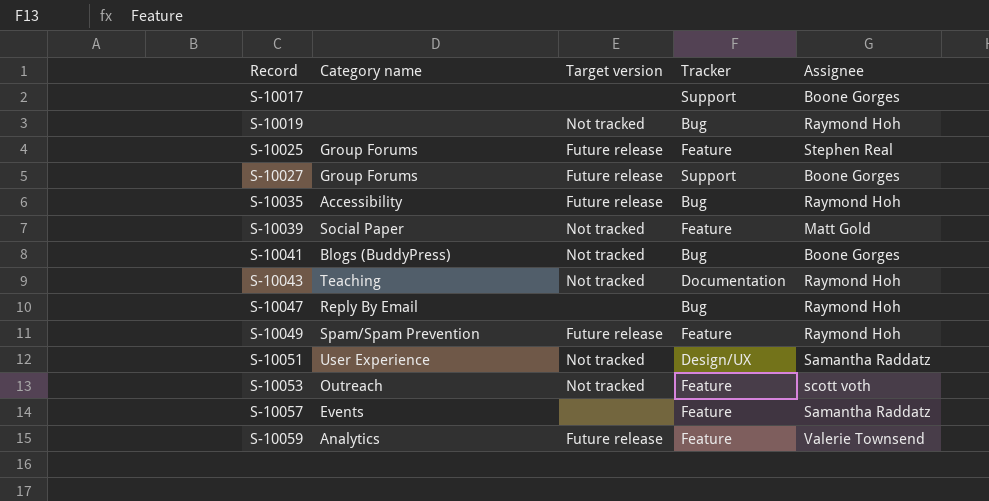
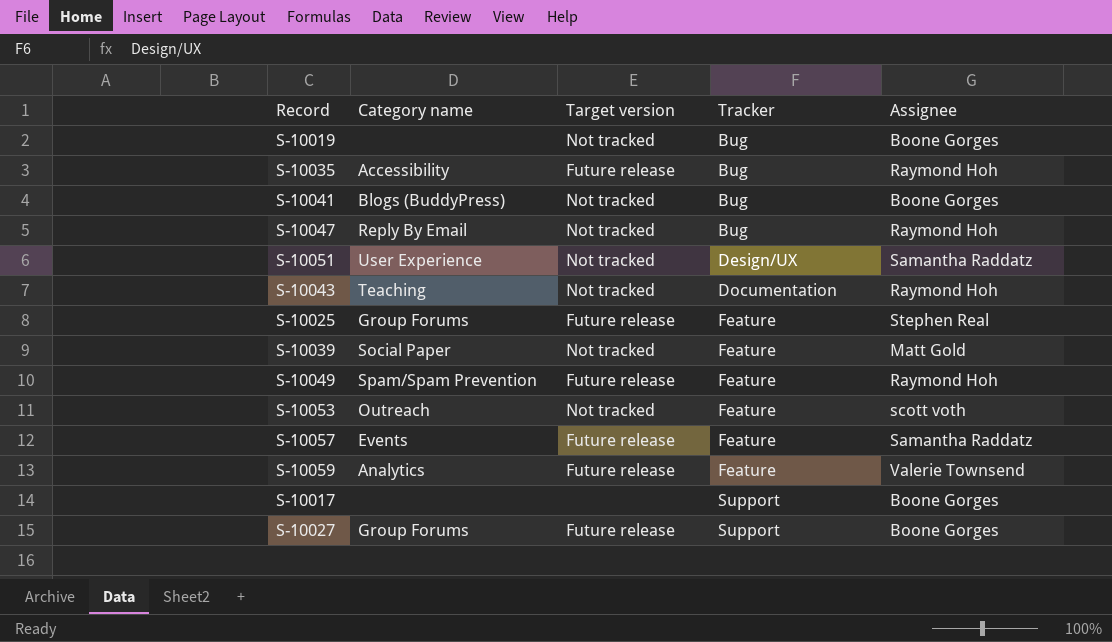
row order: Record ascending -> Tracker ascending
S-10019 | Assignee: Raymond Hoh -> Boone Gorges
S-10047 | Target version: none -> Not tracked
S-10057 | Target version: none -> Future release

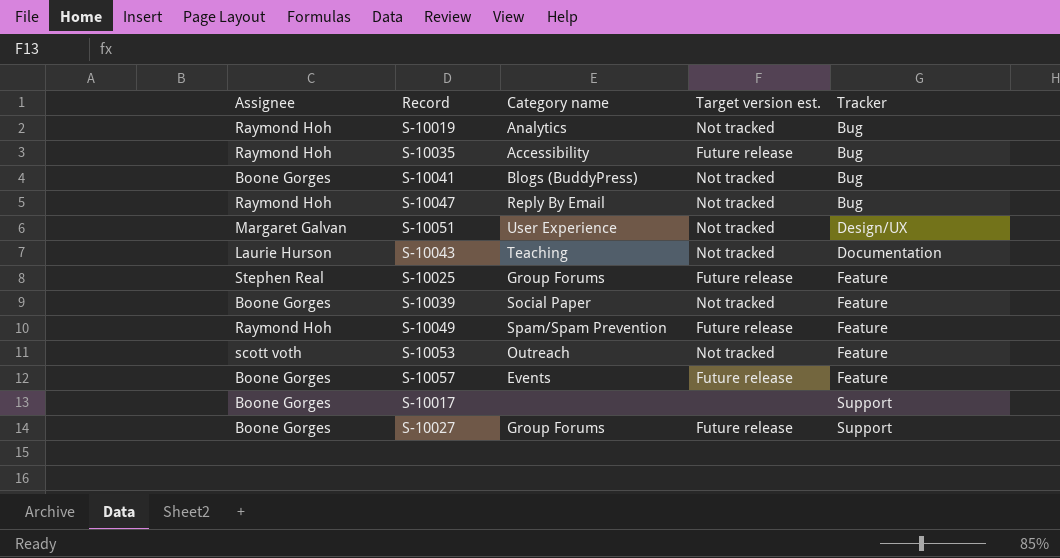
column Assignee | position: 5 -> 1
column name: Target version -> Target version est.
row S-10059: Analytics | Future release | Feature | Valerie Townsend -> none
S-10019 | Assignee: Boone Gorges -> Raymond Hoh
S-10019 | Category name: none -> Analytics
S-10051 | Assignee: Samantha Raddatz -> Margaret Galvan
S-10043 | Assignee: Raymond Hoh -> Laurie Hurson
S-10039 | Assignee: Matt Gold -> Boone Gorges
S-10057 | Assignee: Samantha Raddatz -> Boone Gorges

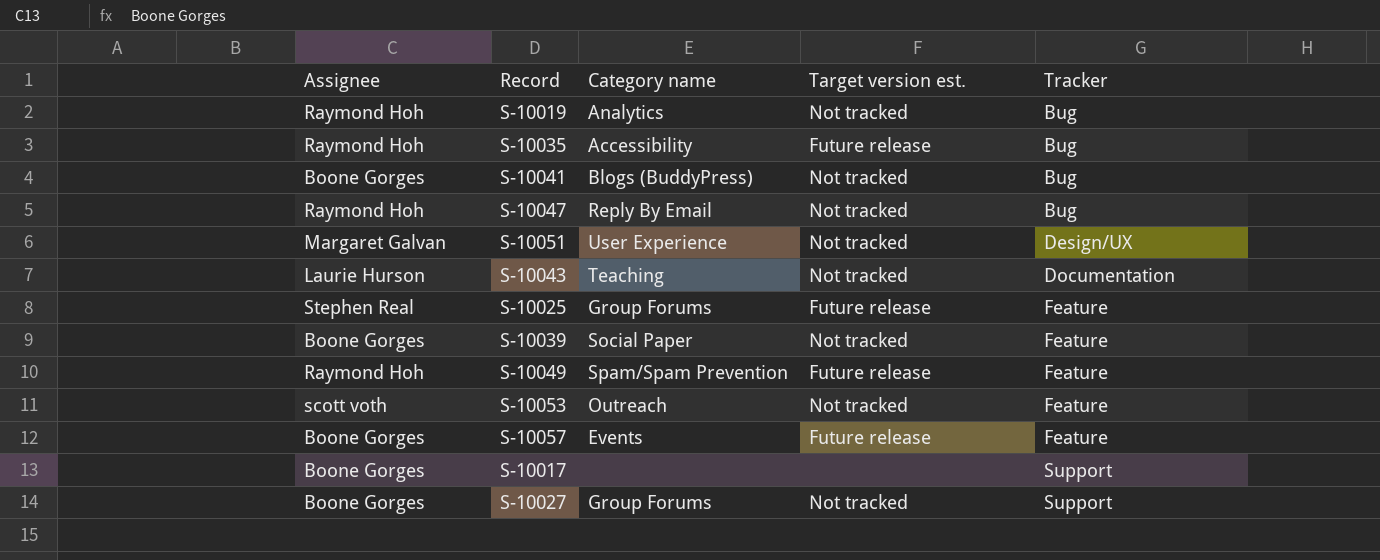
S-10027 | Target version est.: Future release -> Not tracked

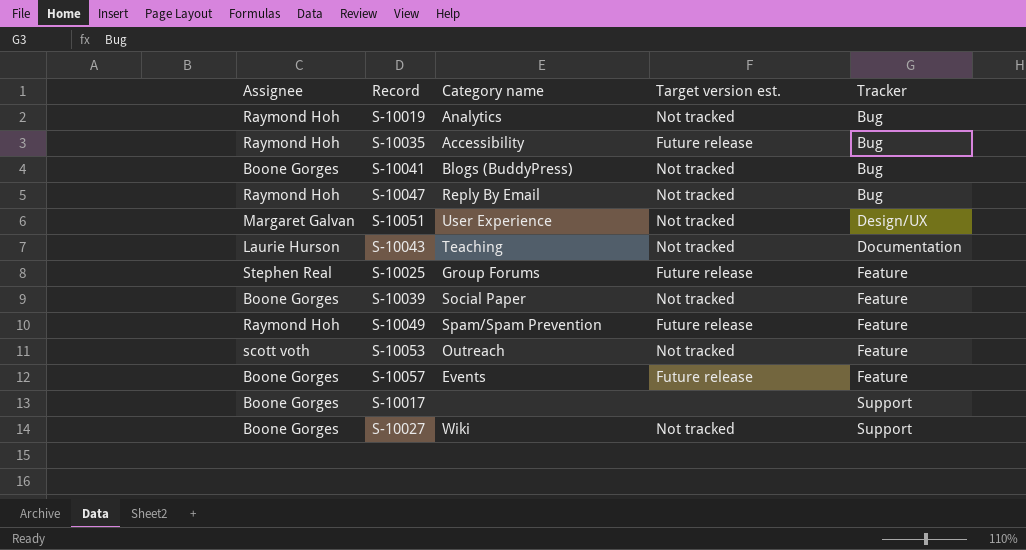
S-10027 | Category name: Group Forums -> Wiki

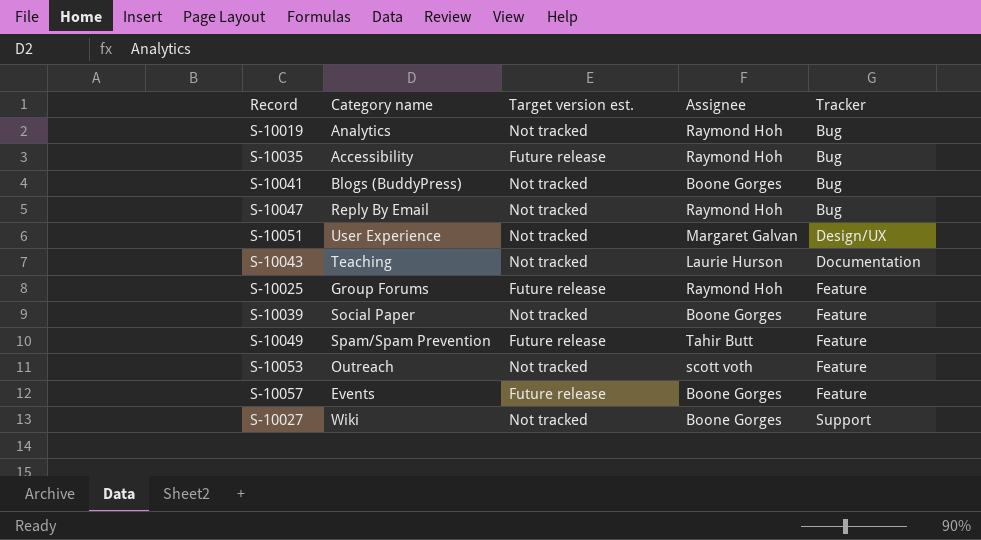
column Assignee | position: 1 -> 4
row S-10017: Boone Gorges | none | none | Support -> none
S-10025 | Assignee: Stephen Real -> Raymond Hoh
S-10049 | Assignee: Raymond Hoh -> Tahir Butt

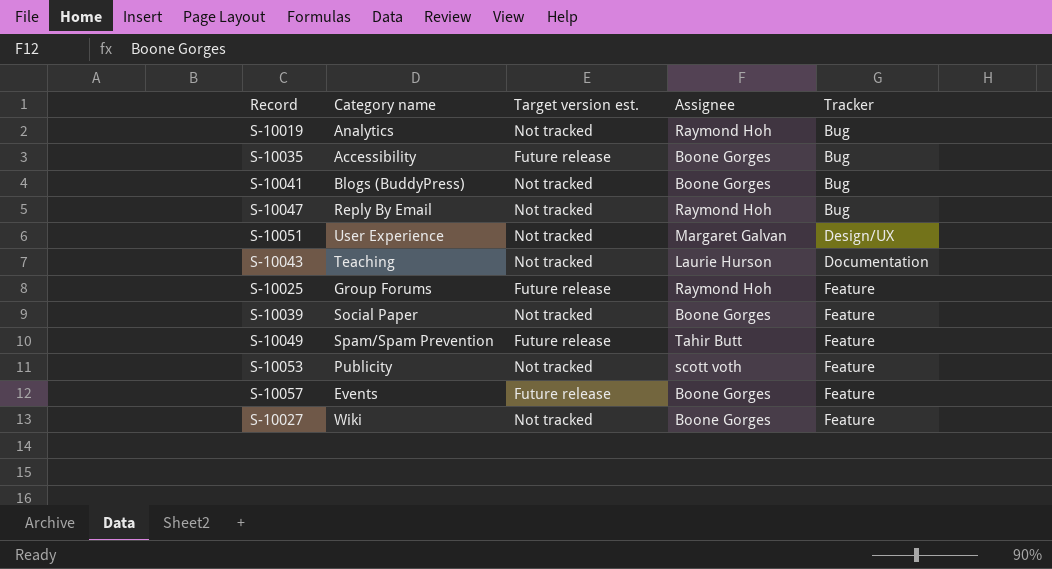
S-10035 | Assignee: Raymond Hoh -> Boone Gorges
S-10053 | Category name: Outreach -> Publicity
S-10027 | Tracker: Support -> Feature

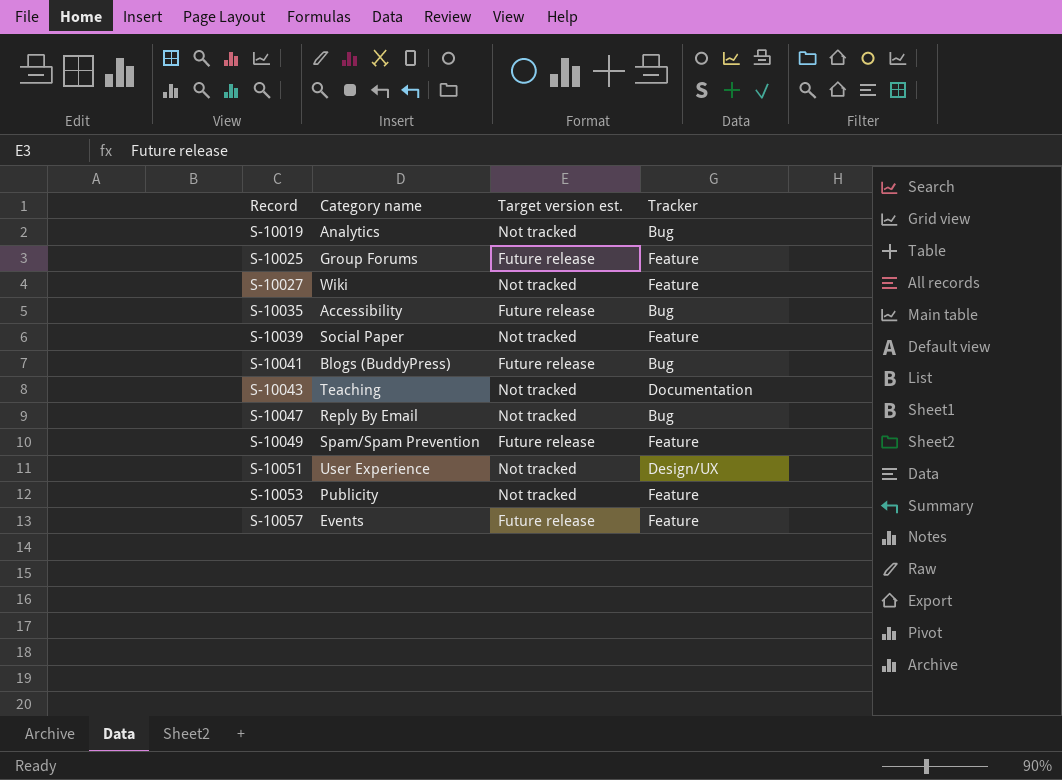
row order: Tracker ascending -> Record ascending
column Assignee | position: 4 -> none
S-10041 | Target version est.: Not tracked -> Future release

